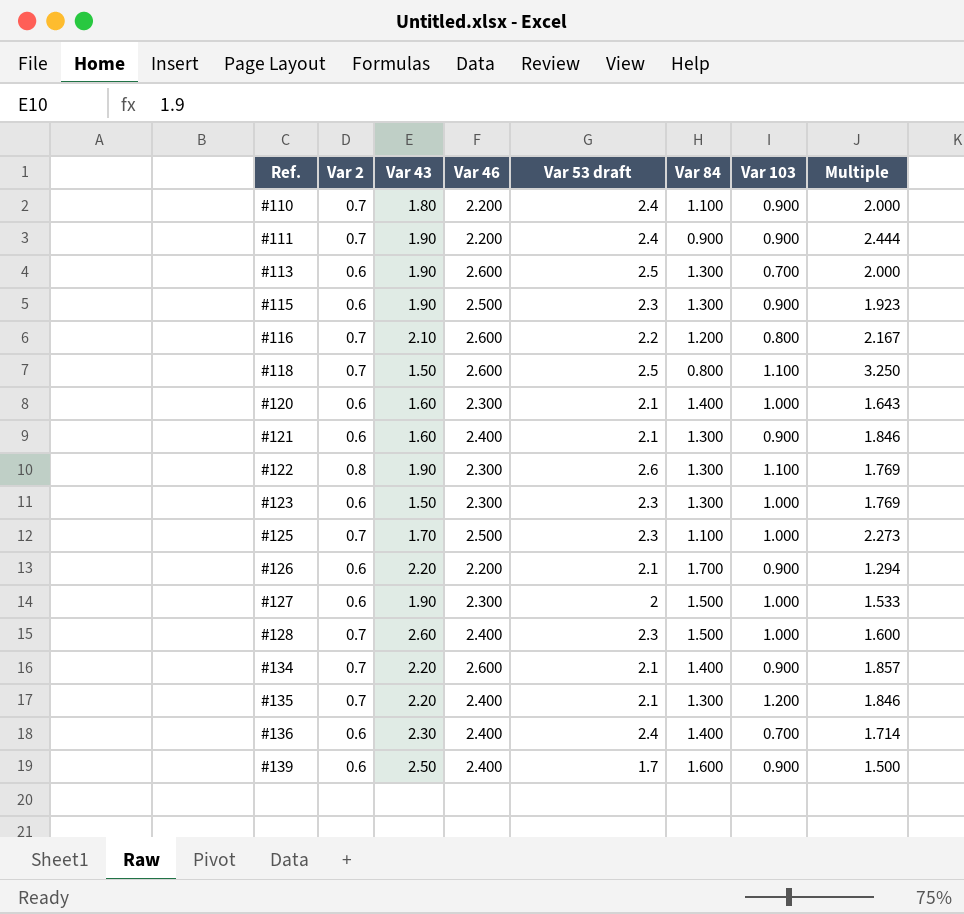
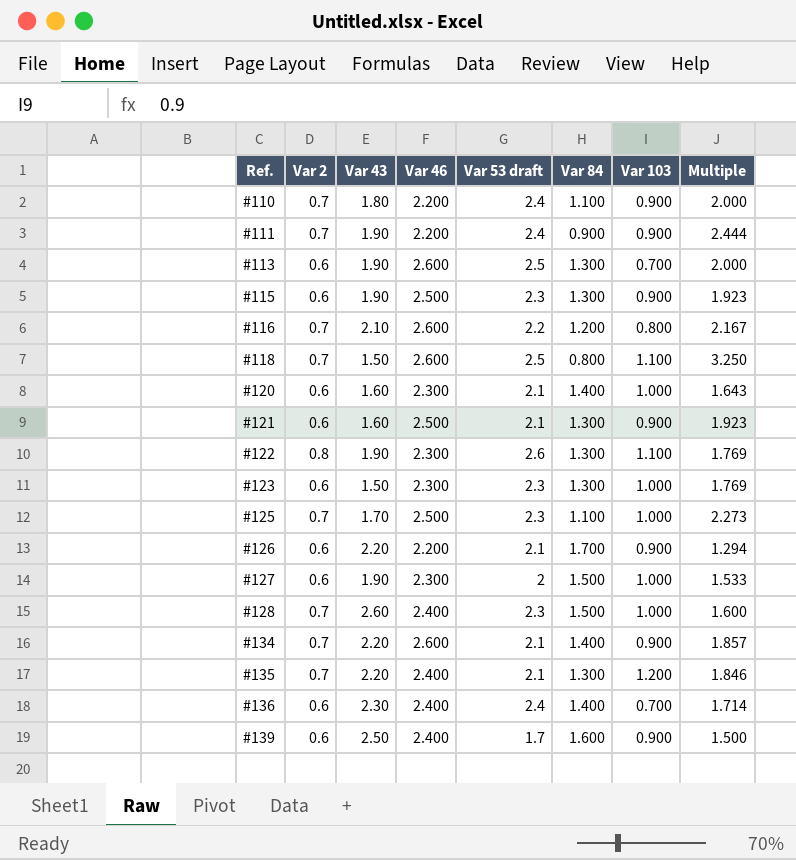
#121 | Var 46: 2.400 -> 2.500
#121 | Multiple: 1.846 -> 1.923

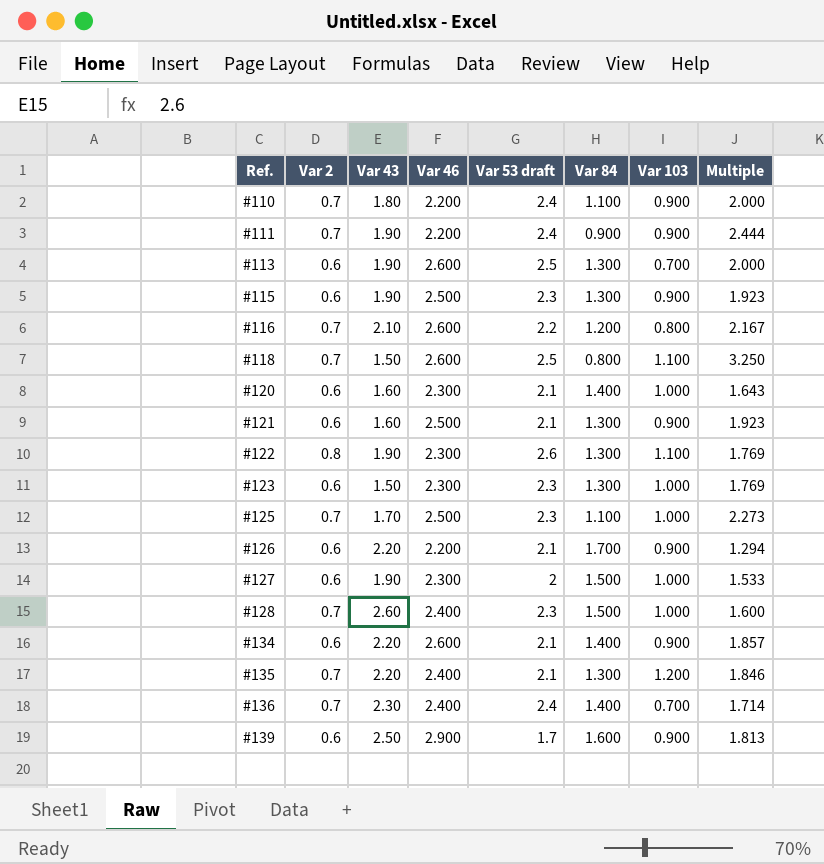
#134 | Var 2: 0.7 -> 0.6
#136 | Var 2: 0.6 -> 0.7
#139 | Var 46: 2.400 -> 2.900
#139 | Multiple: 1.500 -> 1.813

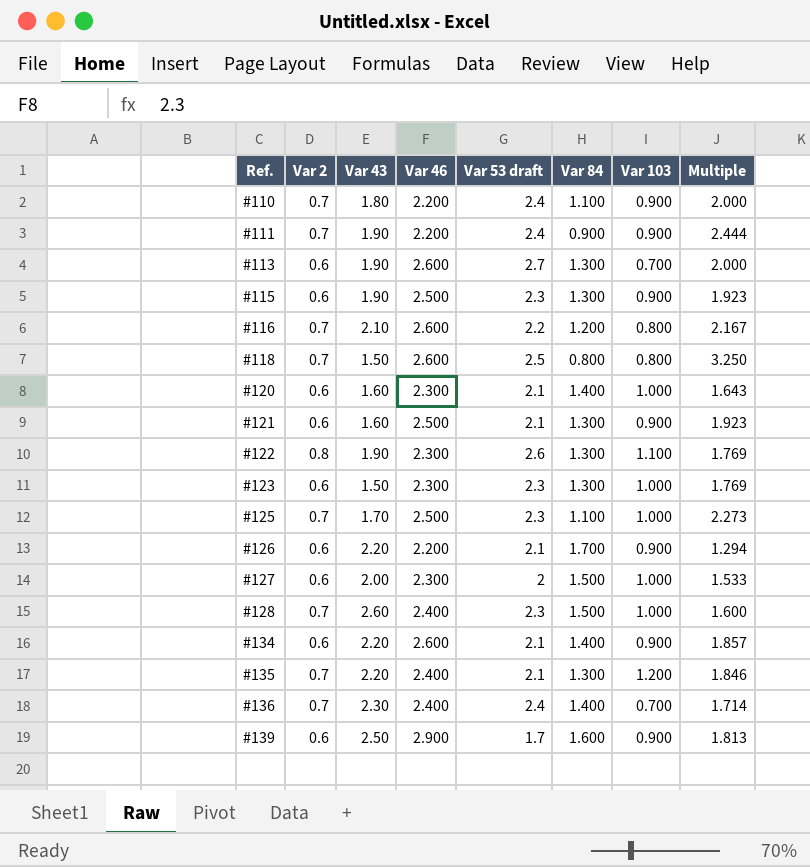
#113 | Var 53 draft: 2.5 -> 2.7
#118 | Var 103: 1.100 -> 0.800
#127 | Var 43: 1.90 -> 2.00

